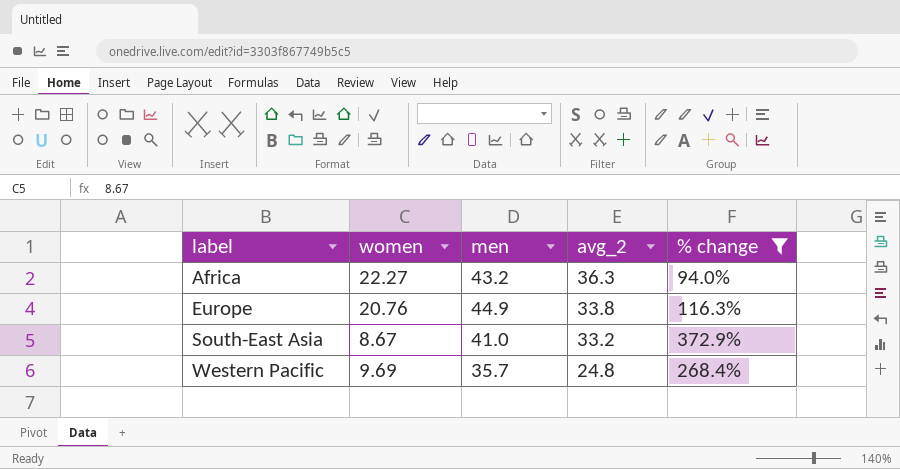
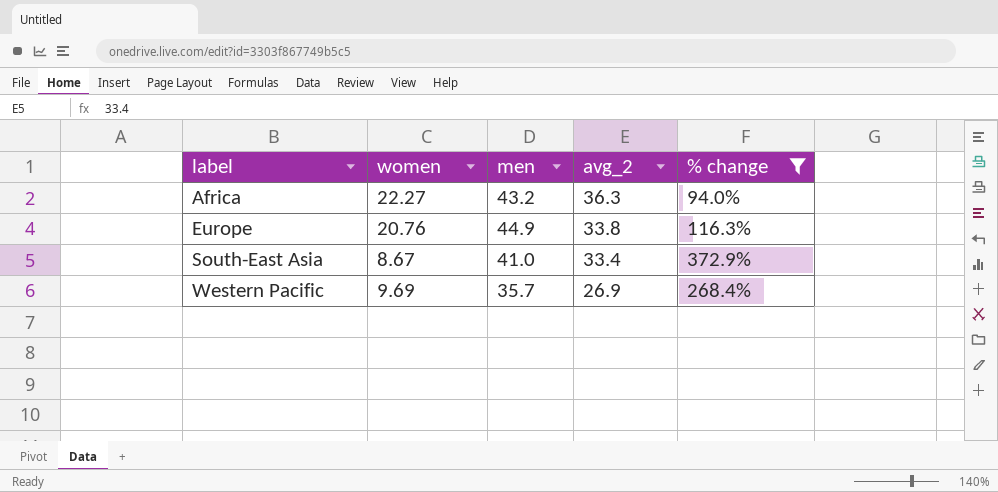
South-East Asia | avg_2: 33.2 -> 33.4
Western Pacific | avg_2: 24.8 -> 26.9

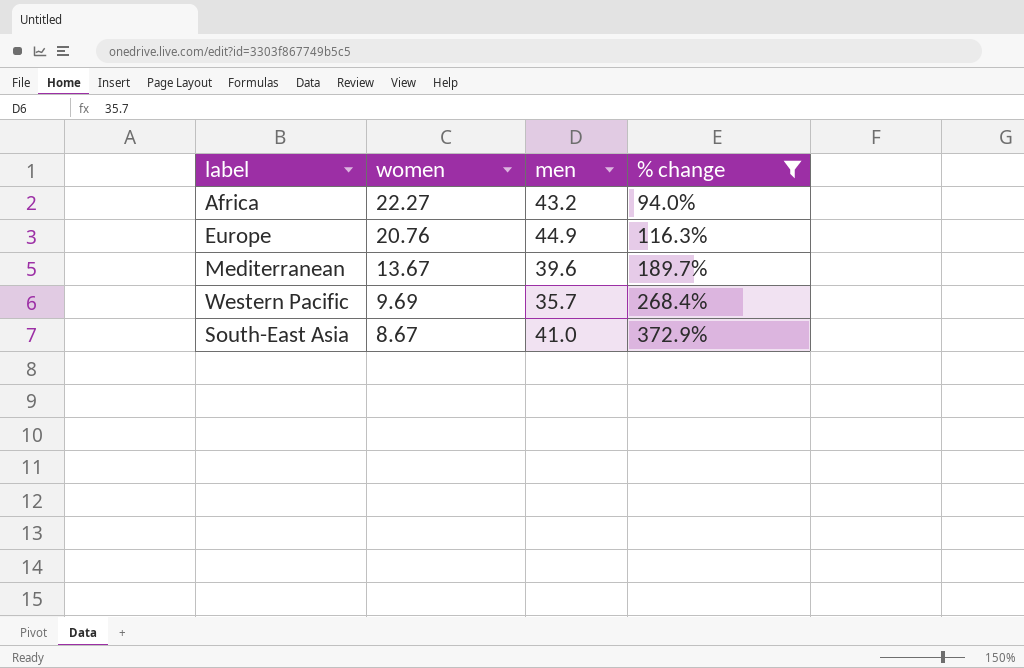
row order: label ascending -> women descending
column avg_2 | position: 4 -> none
row Mediterranean: none -> 13.67 | 39.6 | 189.7%

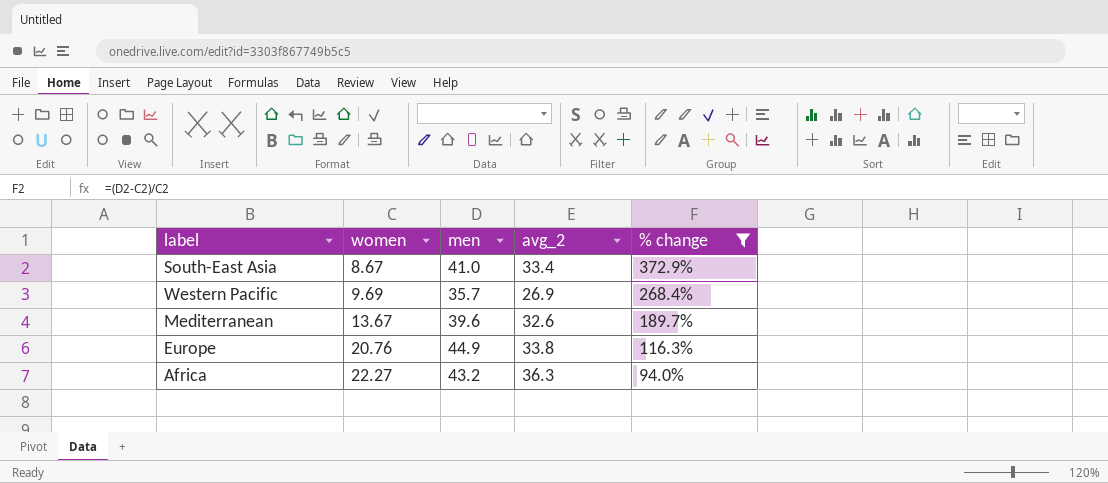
row order: women descending -> women ascending
column avg_2 | position: none -> 4

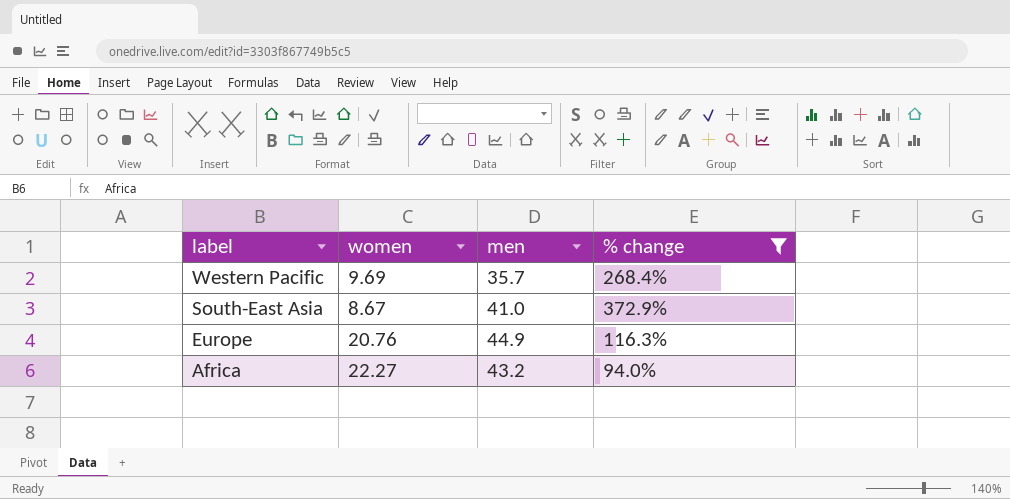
row order: women ascending -> label descending
column avg_2 | position: 4 -> none
row Mediterranean: 13.67 | 39.6 | 32.6 | 189.7% -> none

